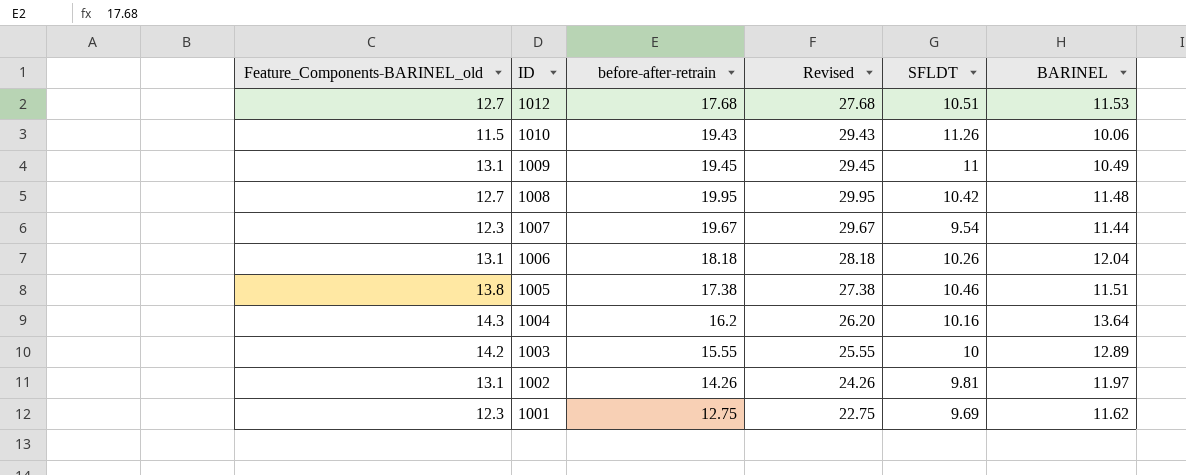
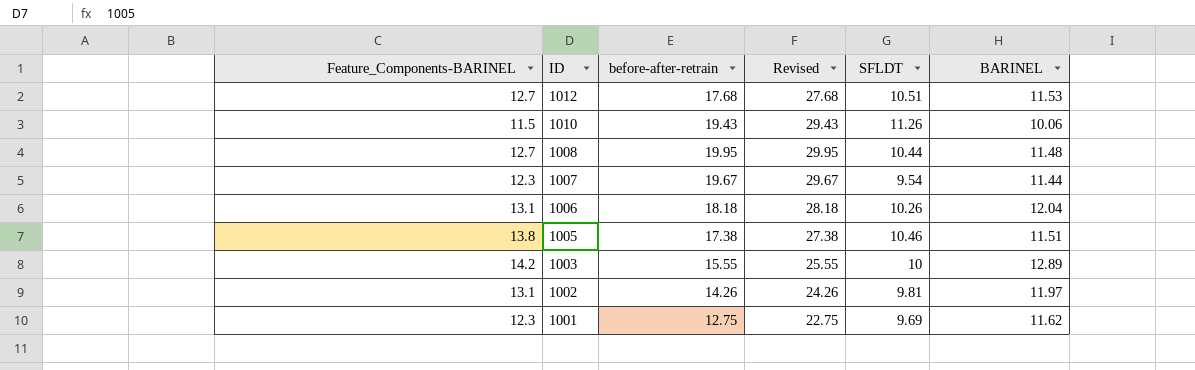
column name: Feature_Components-BARINEL_old -> Feature_Components-BARINEL
row 1009: 13.1 | 19.45 | 29.45 | 11 | 10.49 -> none
row 1004: 14.3 | 16.2 | 26.20 | 10.16 | 13.64 -> none
1008 | SFLDT: 10.42 -> 10.44

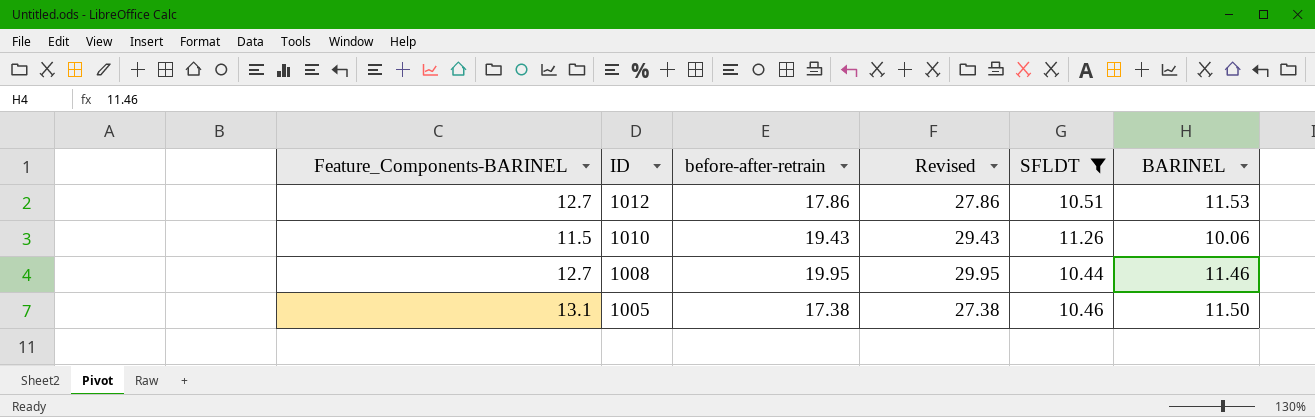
filter: none -> SFLDT >= 10.44
1012 | before-after-retrain: 17.68 -> 17.86
1012 | Revised: 27.68 -> 27.86
1008 | BARINEL: 11.48 -> 11.46
1005 | Feature_Components-BARINEL: 13.8 -> 13.1
1005 | BARINEL: 11.51 -> 11.50

